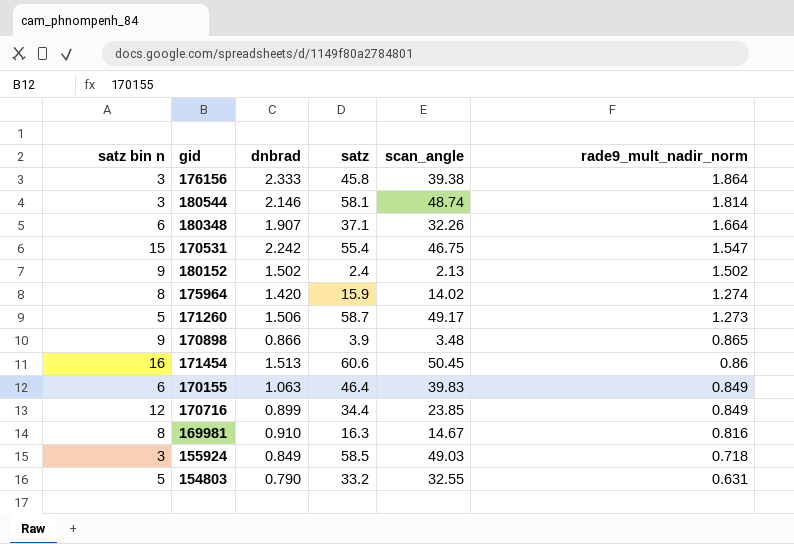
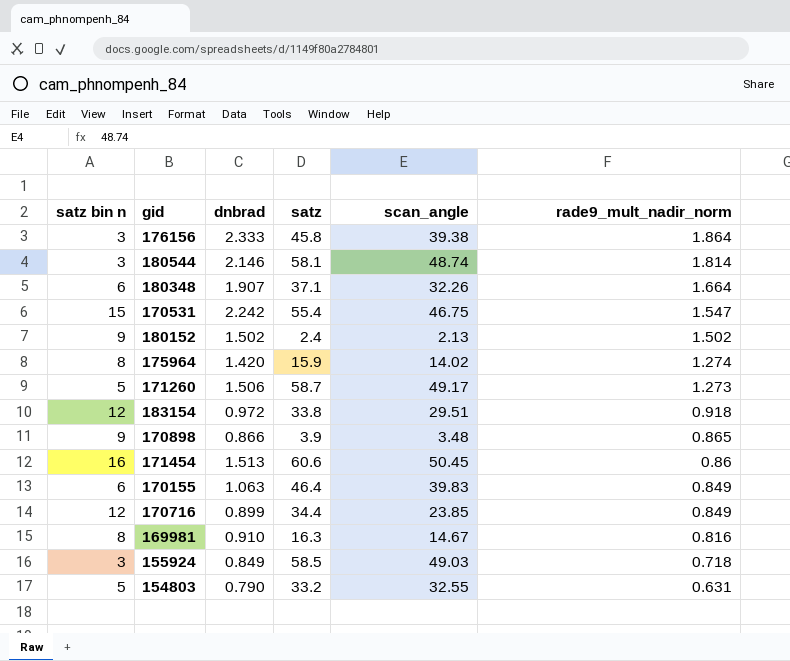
row 183154: none -> 12 | 0.972 | 33.8 | 29.51 | 0.918

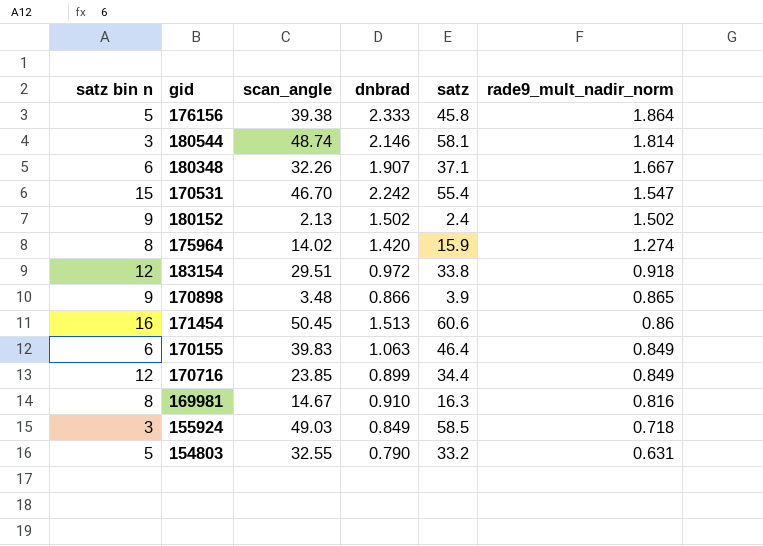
column scan_angle | position: 5 -> 3
row 171260: 5 | 1.506 | 58.7 | 49.17 | 1.273 -> none
176156 | satz bin n: 3 -> 5
180348 | rade9_mult_nadir_norm: 1.664 -> 1.667
170531 | scan_angle: 46.75 -> 46.70

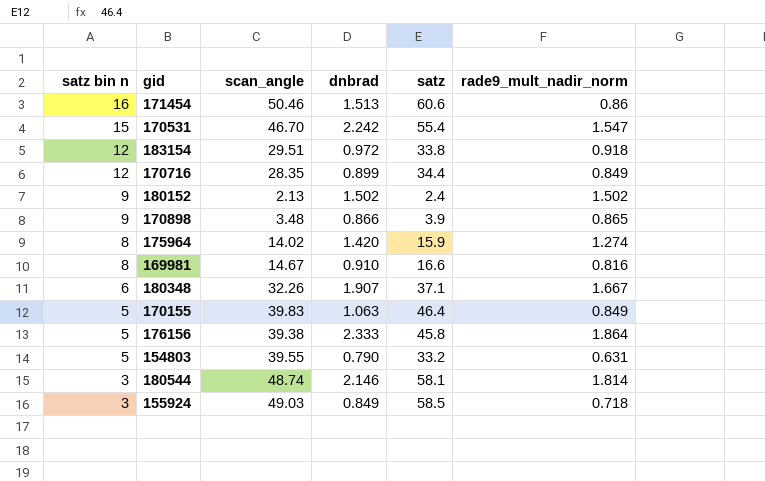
row order: rade9_mult_nadir_norm descending -> satz bin n descending
171454 | scan_angle: 50.45 -> 50.46
170716 | scan_angle: 23.85 -> 28.35
169981 | satz: 16.3 -> 16.6
170155 | satz bin n: 6 -> 5
154803 | scan_angle: 32.55 -> 39.55

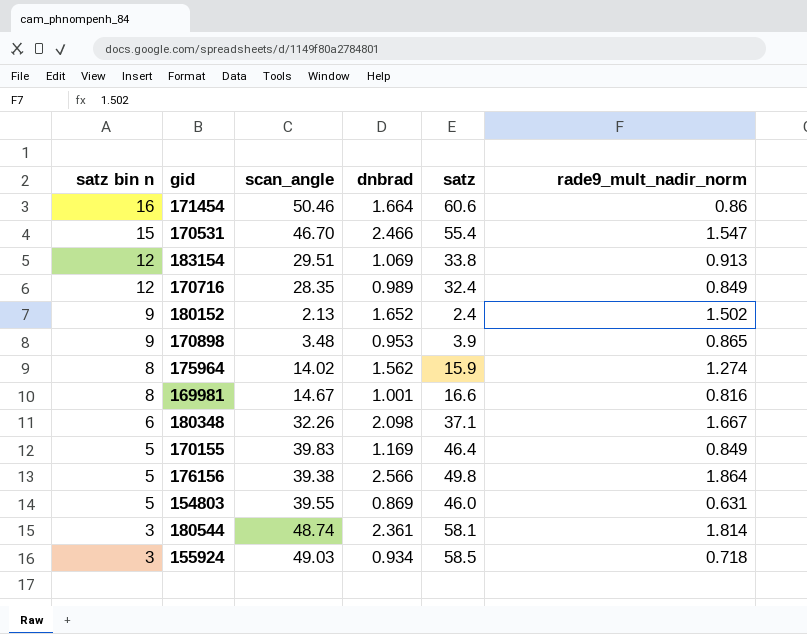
171454 | dnbrad: 1.513 -> 1.664
170531 | dnbrad: 2.242 -> 2.466
183154 | dnbrad: 0.972 -> 1.069
183154 | rade9_mult_nadir_norm: 0.918 -> 0.913
170716 | dnbrad: 0.899 -> 0.989
170716 | satz: 34.4 -> 32.4
180152 | dnbrad: 1.502 -> 1.652
170898 | dnbrad: 0.866 -> 0.953
175964 | dnbrad: 1.420 -> 1.562
169981 | dnbrad: 0.910 -> 1.001
180348 | dnbrad: 1.907 -> 2.098
170155 | dnbrad: 1.063 -> 1.169
176156 | dnbrad: 2.333 -> 2.566
176156 | satz: 45.8 -> 49.8
154803 | dnbrad: 0.790 -> 0.869
154803 | satz: 33.2 -> 46.0
180544 | dnbrad: 2.146 -> 2.361
155924 | dnbrad: 0.849 -> 0.934

